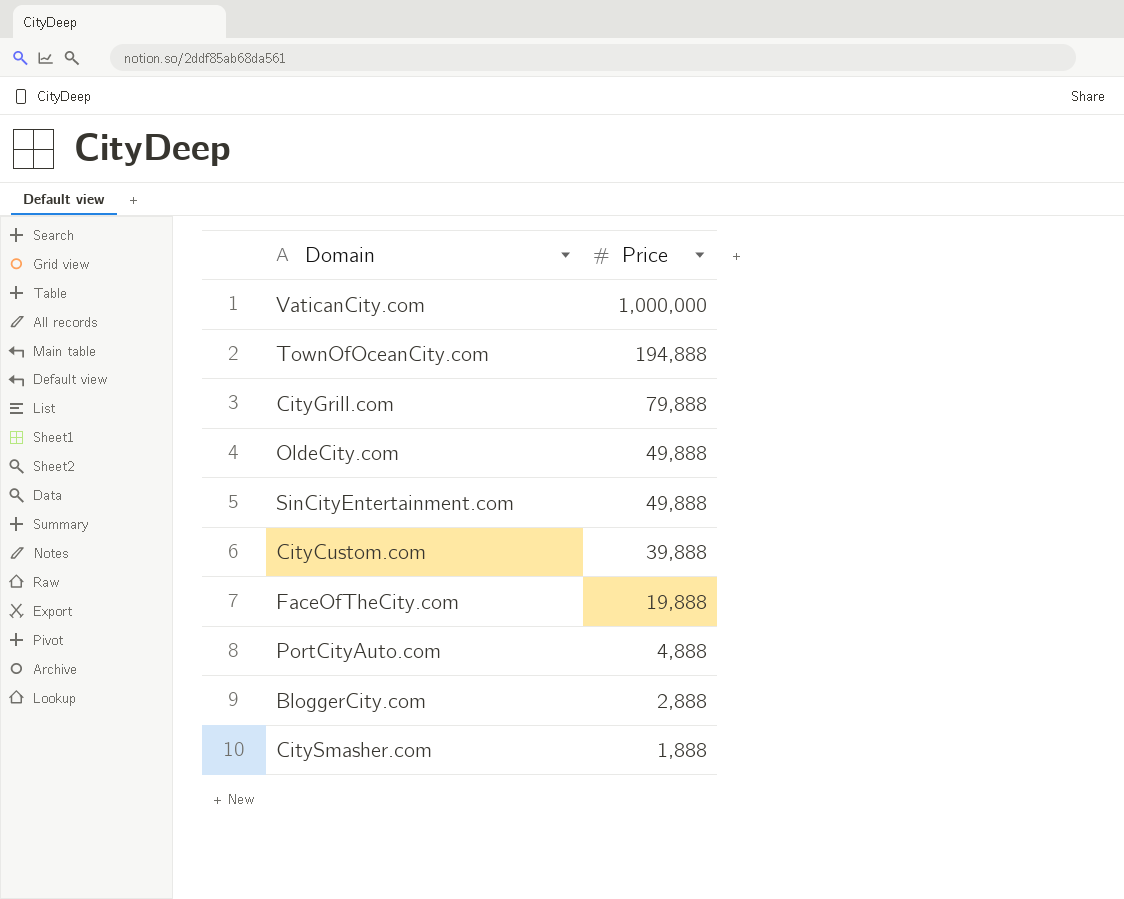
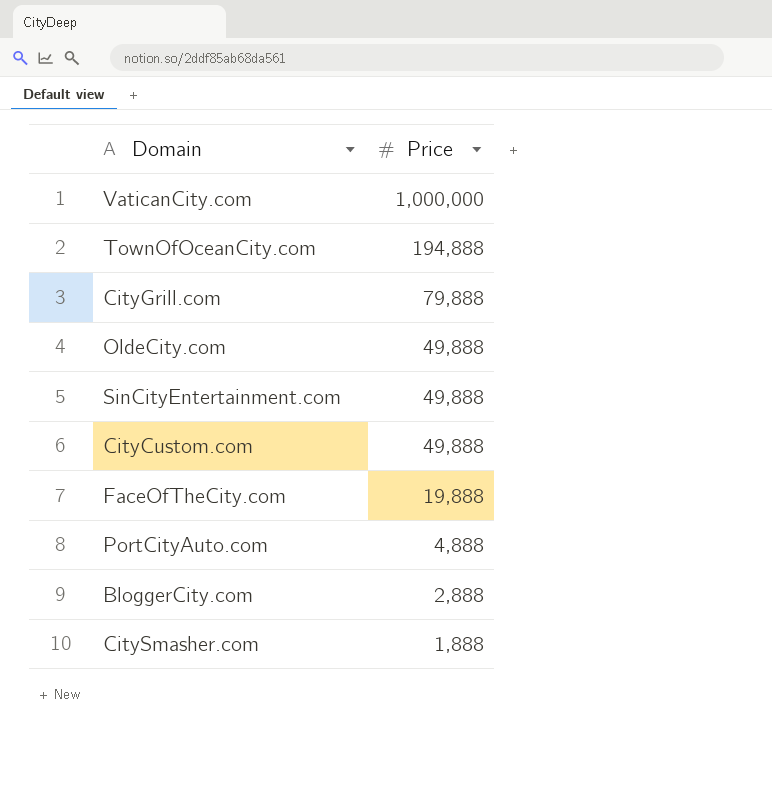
CityCustom.com | Price: 39,888 -> 49,888

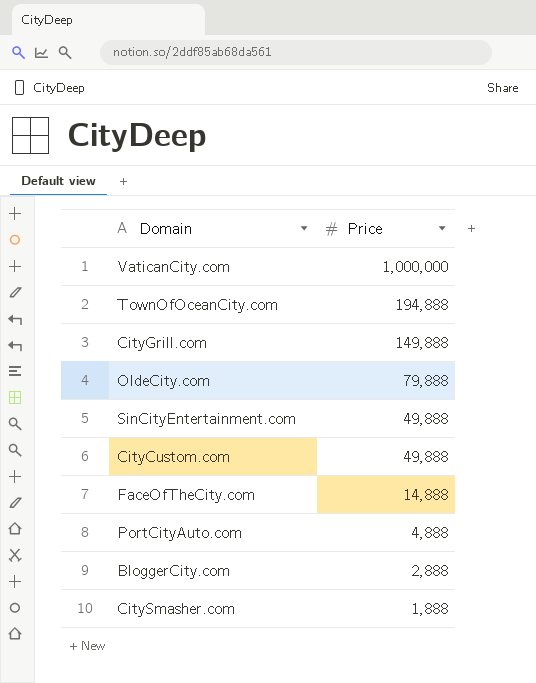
CityGrill.com | Price: 79,888 -> 149,888
OldeCity.com | Price: 49,888 -> 79,888
FaceOfTheCity.com | Price: 19,888 -> 14,888

